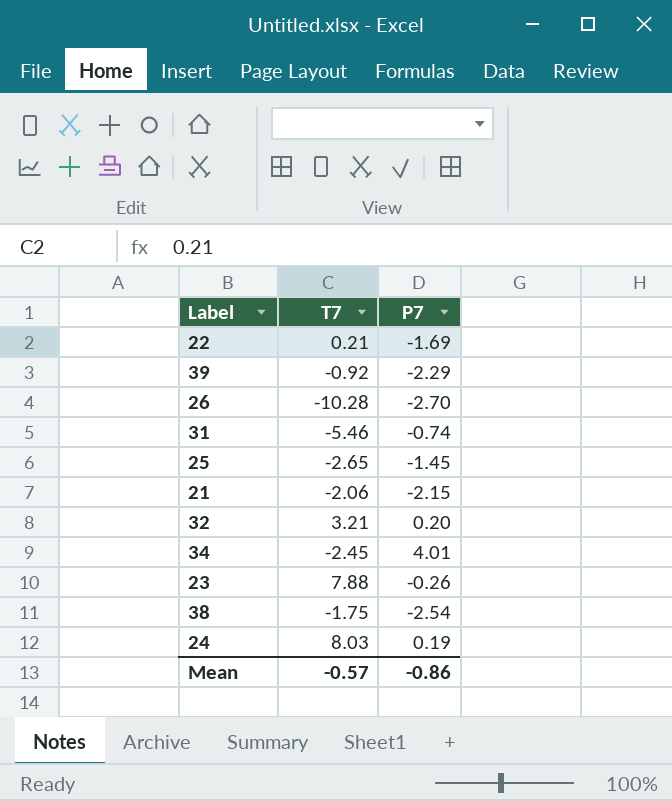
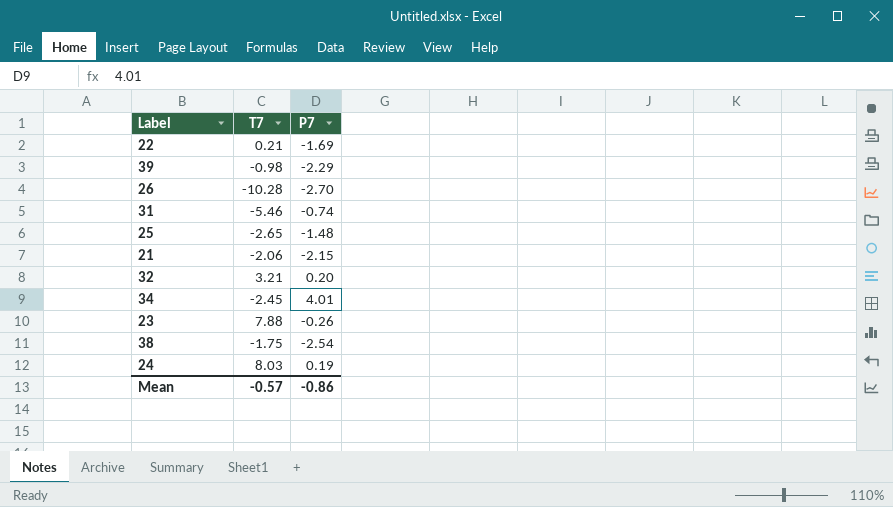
39 | T7: -0.92 -> -0.98
25 | P7: -1.45 -> -1.48

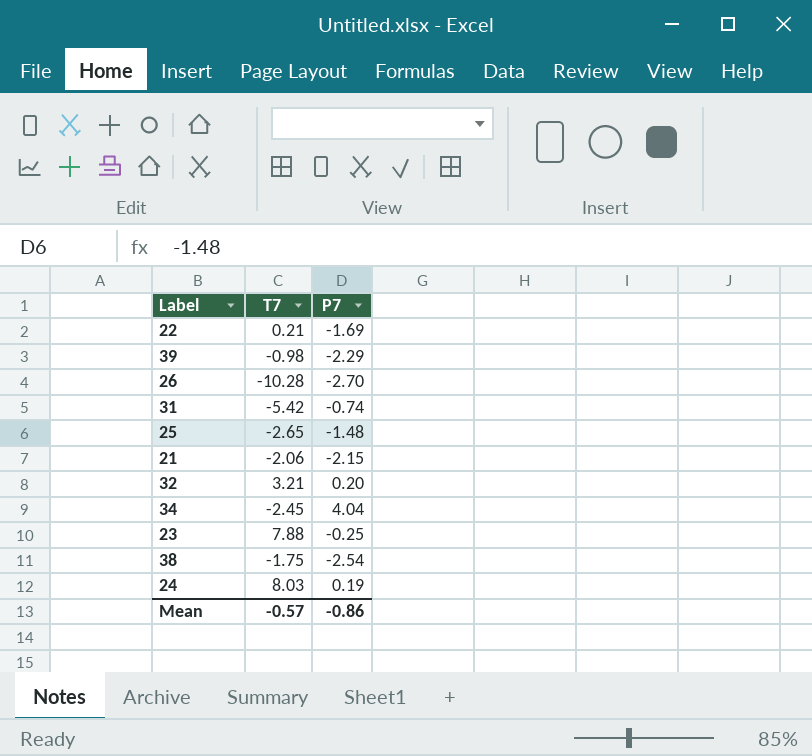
31 | T7: -5.46 -> -5.42
34 | P7: 4.01 -> 4.04
23 | P7: -0.26 -> -0.25

